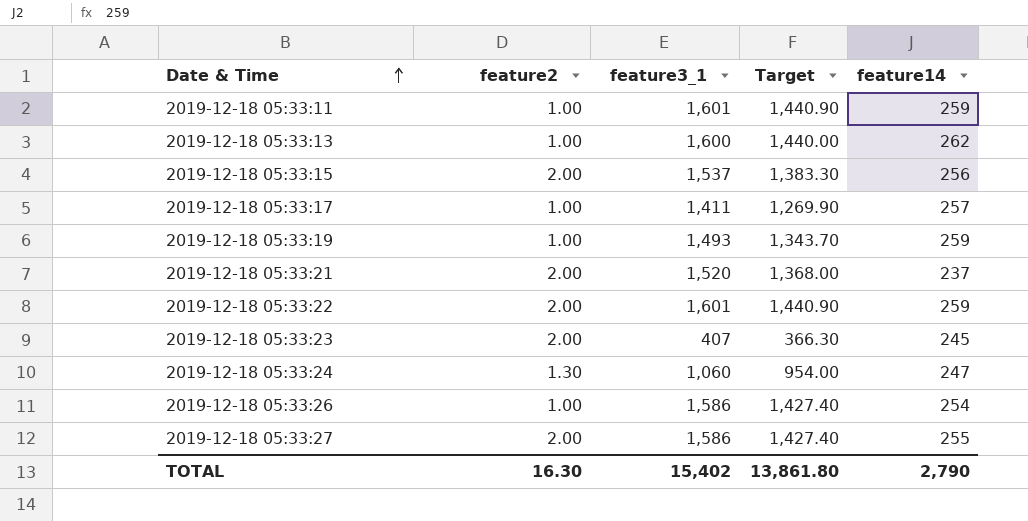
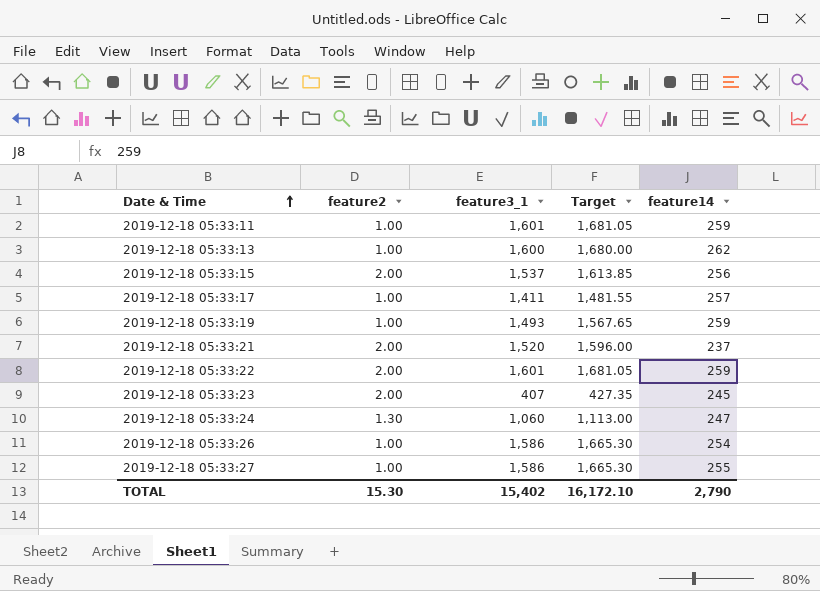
column Target | formula: [feature3_1] * 0.9 -> [feature3_1] * 1.05
2019-12-18 05:33:27 | feature2: 2.00 -> 1.00
TOTAL | feature2: 16.30 -> 15.30
TOTAL | Target: 13,861.80 -> 16,172.10

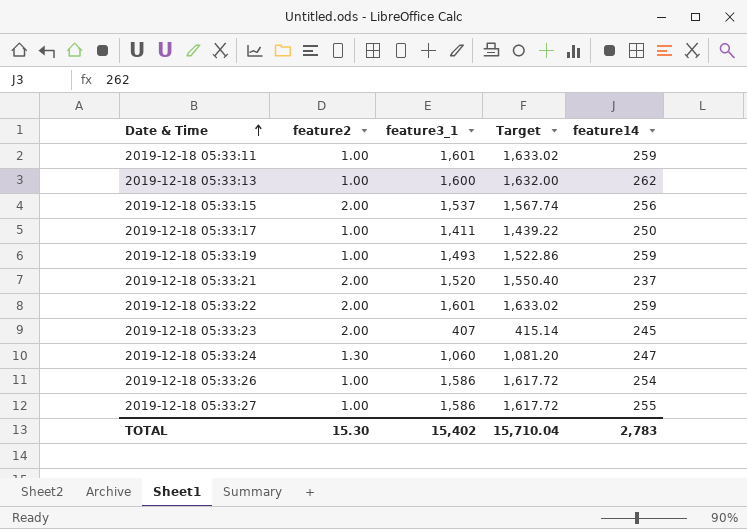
column Target | formula: [feature3_1] * 1.05 -> [feature3_1] * 1.02
2019-12-18 05:33:17 | feature14: 257 -> 250
TOTAL | Target: 16,172.10 -> 15,710.04
TOTAL | feature14: 2,790 -> 2,783

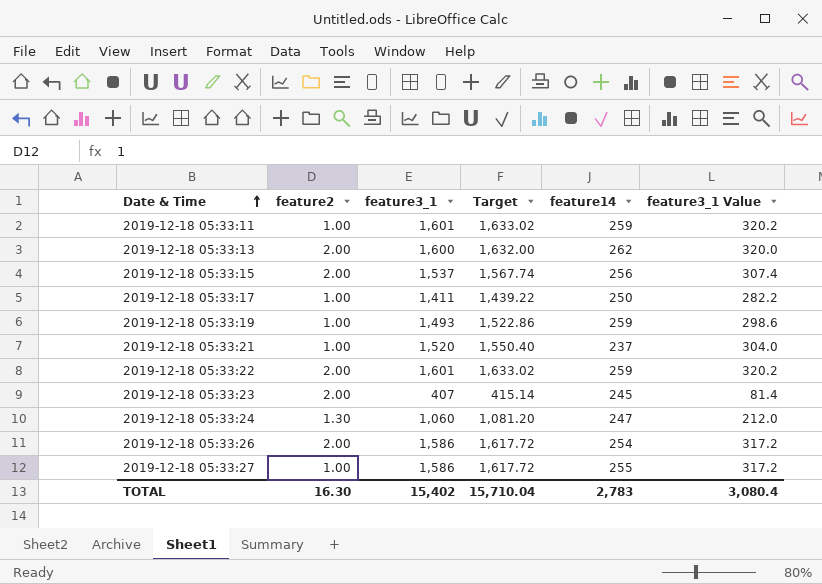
column feature3_1 Value | formula: none -> [feature3_1] * 0.2
2019-12-18 05:33:13 | feature2: 1.00 -> 2.00
2019-12-18 05:33:21 | feature2: 2.00 -> 1.00
2019-12-18 05:33:26 | feature2: 1.00 -> 2.00
TOTAL | feature2: 15.30 -> 16.30

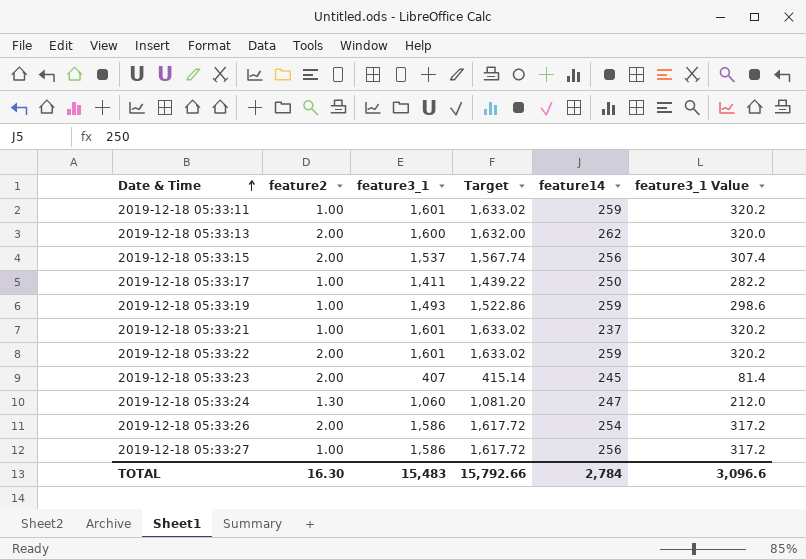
2019-12-18 05:33:21 | feature3_1: 1,520 -> 1,601
2019-12-18 05:33:21 | Target: 1,550.40 -> 1,633.02
2019-12-18 05:33:21 | feature3_1 Value: 304.0 -> 320.2
2019-12-18 05:33:27 | feature14: 255 -> 256
TOTAL | feature3_1: 15,402 -> 15,483
TOTAL | Target: 15,710.04 -> 15,792.66
TOTAL | feature14: 2,783 -> 2,784
TOTAL | feature3_1 Value: 3,080.4 -> 3,096.6

